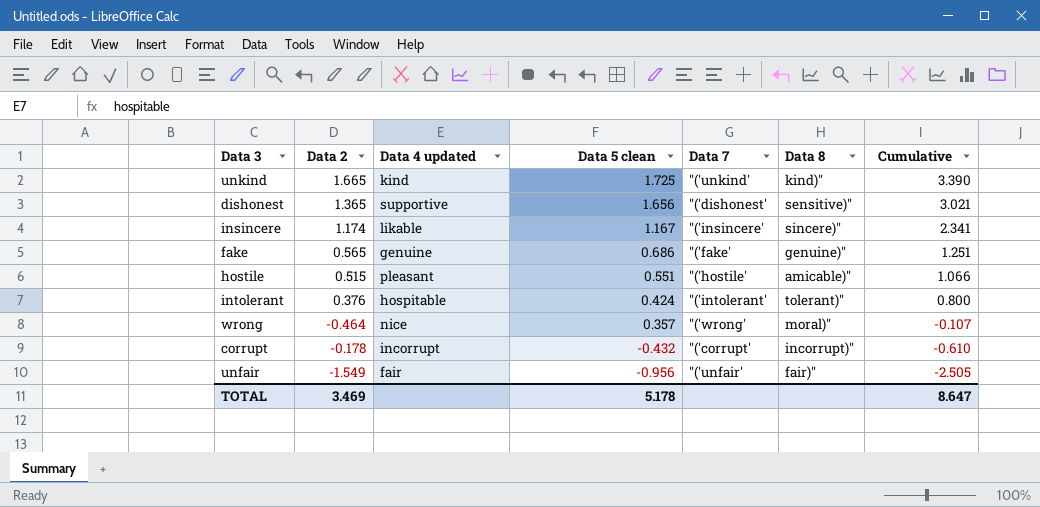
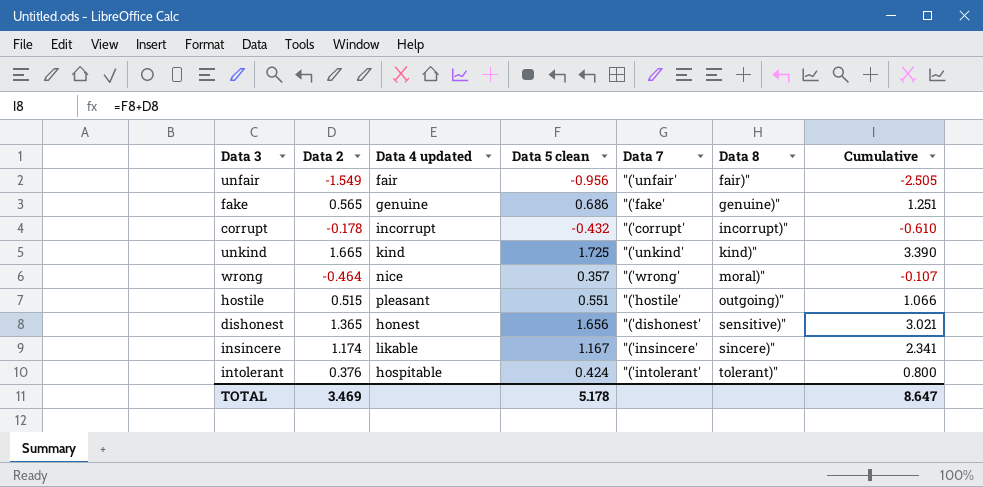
row order: Data 5 clean descending -> Data 8 ascending
hostile | Data 8: amicable)" -> outgoing)"
dishonest | Data 4 updated: supportive -> honest

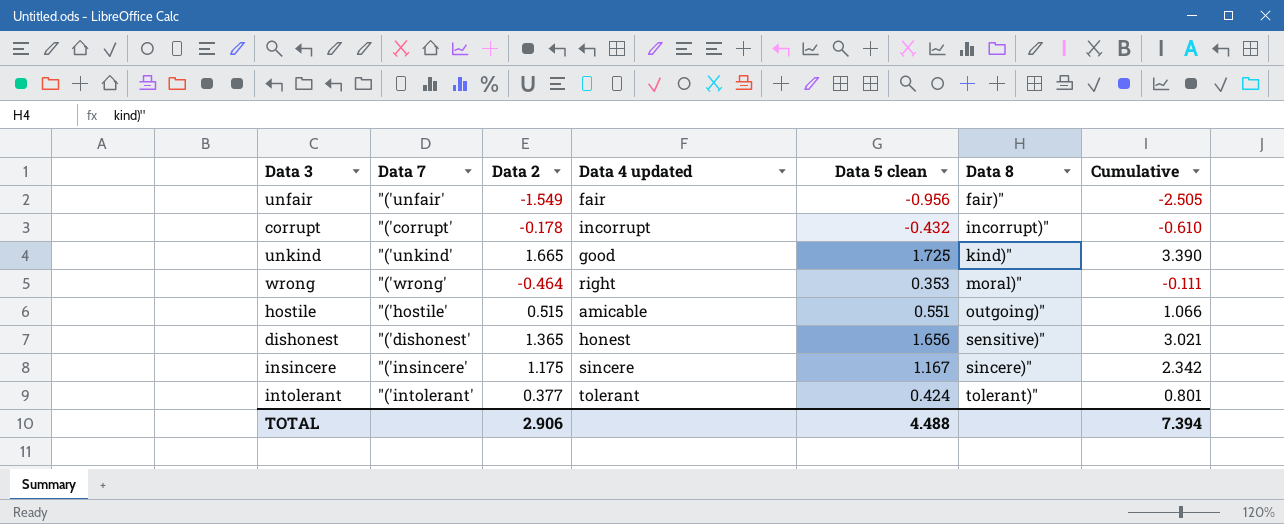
column Data 7 | position: 5 -> 2
row fake: 0.565 | genuine | 0.686 | "('fake' | genuine)" | 1.251 -> none
unkind | Data 4 updated: kind -> good
wrong | Data 4 updated: nice -> right
wrong | Data 5 clean: 0.357 -> 0.353
wrong | Cumulative: -0.107 -> -0.111
hostile | Data 4 updated: pleasant -> amicable
insincere | Data 2: 1.174 -> 1.175
insincere | Data 4 updated: likable -> sincere
insincere | Cumulative: 2.341 -> 2.342
intolerant | Data 2: 0.376 -> 0.377
intolerant | Data 4 updated: hospitable -> tolerant
intolerant | Cumulative: 0.800 -> 0.801
TOTAL | Data 2: 3.469 -> 2.906
TOTAL | Data 5 clean: 5.178 -> 4.488
TOTAL | Cumulative: 8.647 -> 7.394

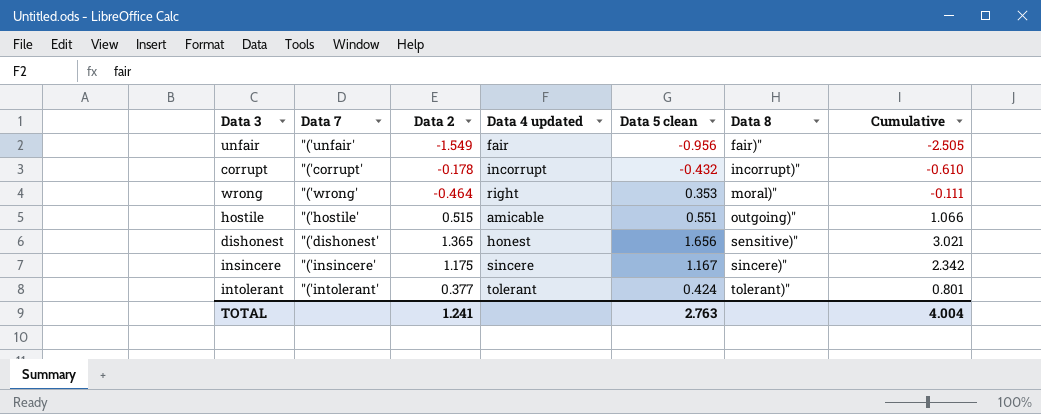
row unkind: "('unkind' | 1.665 | good | 1.725 | kind)" | 3.390 -> none
TOTAL | Data 2: 2.906 -> 1.241
TOTAL | Data 5 clean: 4.488 -> 2.763
TOTAL | Cumulative: 7.394 -> 4.004

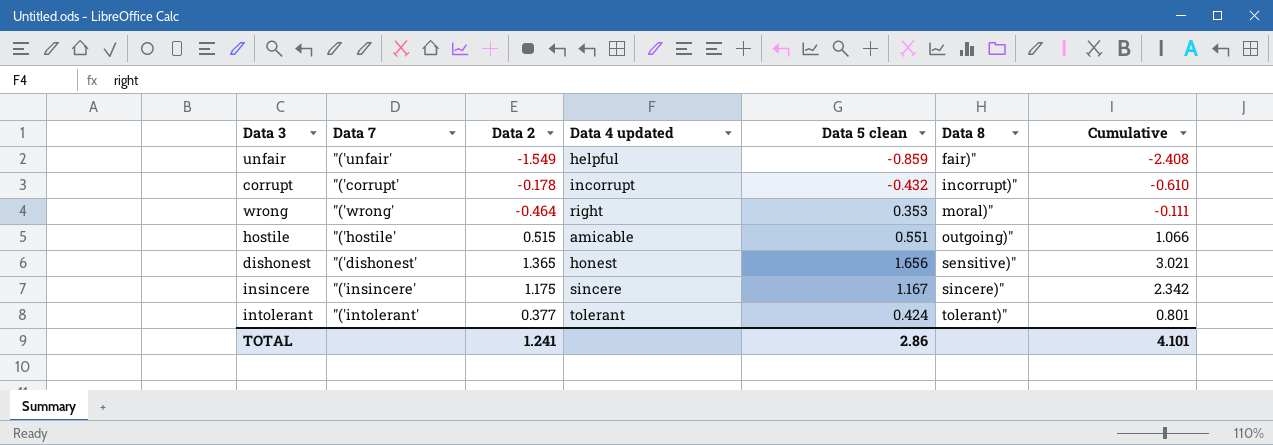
unfair | Data 4 updated: fair -> helpful
unfair | Data 5 clean: -0.956 -> -0.859
unfair | Cumulative: -2.505 -> -2.408
TOTAL | Data 5 clean: 2.763 -> 2.86
TOTAL | Cumulative: 4.004 -> 4.101

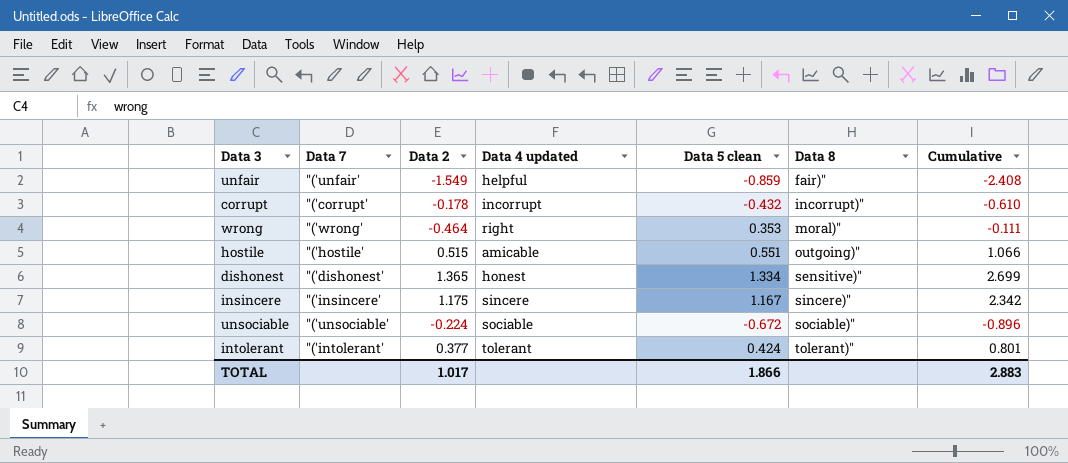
dishonest | Data 5 clean: 1.656 -> 1.334
dishonest | Cumulative: 3.021 -> 2.699
row unsociable: none -> "('unsociable' | -0.224 | sociable | -0.672 | sociable)" | -0.896
TOTAL | Data 2: 1.241 -> 1.017
TOTAL | Data 5 clean: 2.86 -> 1.866
TOTAL | Cumulative: 4.101 -> 2.883

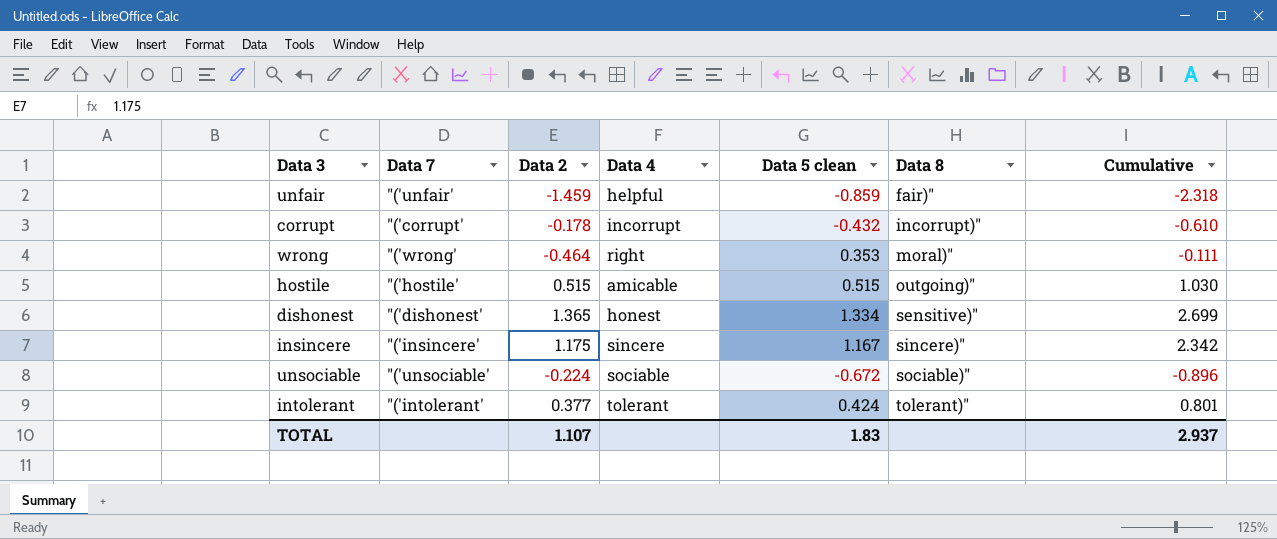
column name: Data 4 updated -> Data 4
unfair | Data 2: -1.549 -> -1.459
unfair | Cumulative: -2.408 -> -2.318
hostile | Data 5 clean: 0.551 -> 0.515
hostile | Cumulative: 1.066 -> 1.030
TOTAL | Data 2: 1.017 -> 1.107
TOTAL | Data 5 clean: 1.866 -> 1.83
TOTAL | Cumulative: 2.883 -> 2.937

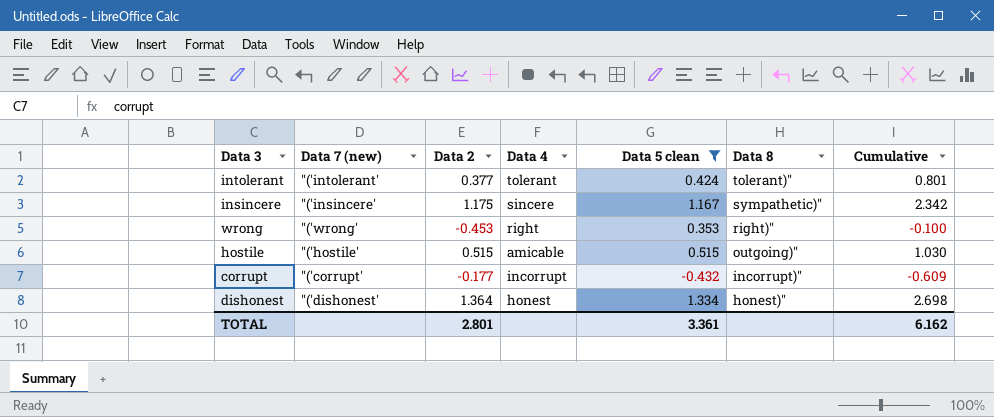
filter: none -> Data 5 clean >= -0.432
row order: Data 8 ascending -> Data 8 descending
column name: Data 7 -> Data 7 (new)
insincere | Data 8: sincere)" -> sympathetic)"
wrong | Data 2: -0.464 -> -0.453
wrong | Data 8: moral)" -> right)"
wrong | Cumulative: -0.111 -> -0.100
corrupt | Data 2: -0.178 -> -0.177
corrupt | Cumulative: -0.610 -> -0.609
dishonest | Data 2: 1.365 -> 1.364
dishonest | Data 8: sensitive)" -> honest)"
dishonest | Cumulative: 2.699 -> 2.698
TOTAL | Data 2: 1.107 -> 2.801
TOTAL | Data 5 clean: 1.83 -> 3.361
TOTAL | Cumulative: 2.937 -> 6.162

